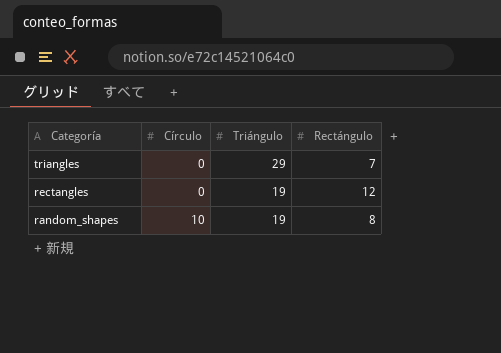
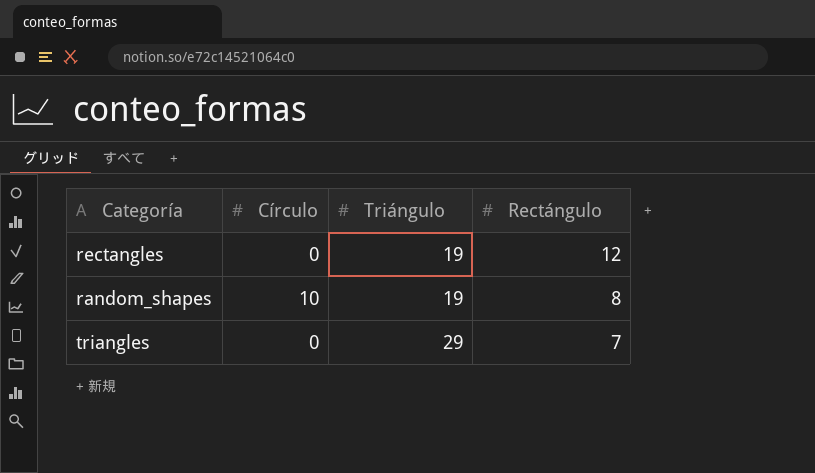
row order: Categoría descending -> Triángulo ascending

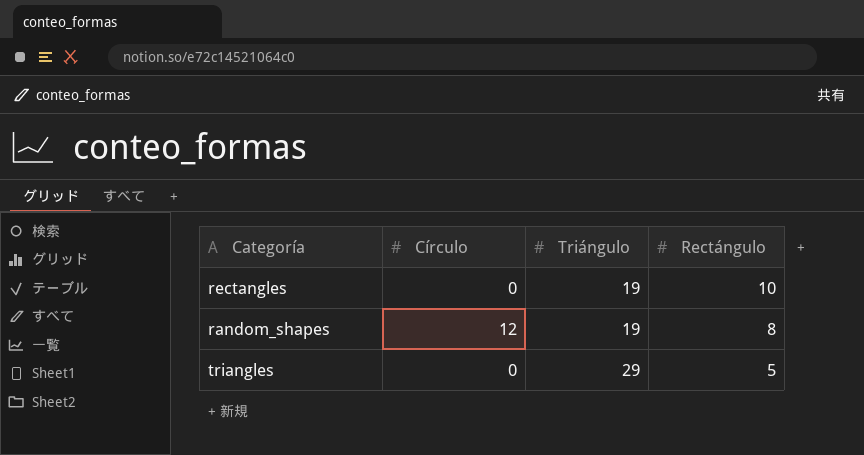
rectangles | Rectángulo: 12 -> 10
random_shapes | Círculo: 10 -> 12
triangles | Rectángulo: 7 -> 5

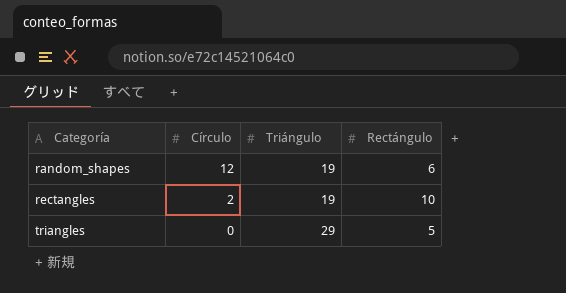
row order: Triángulo ascending -> Categoría ascending
random_shapes | Rectángulo: 8 -> 6
rectangles | Círculo: 0 -> 2

